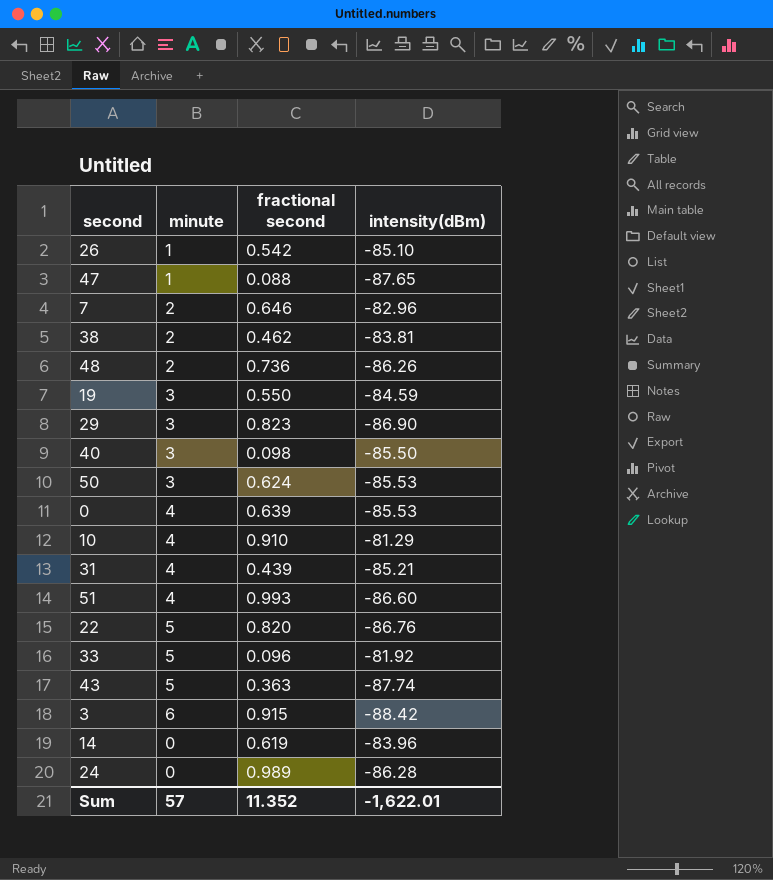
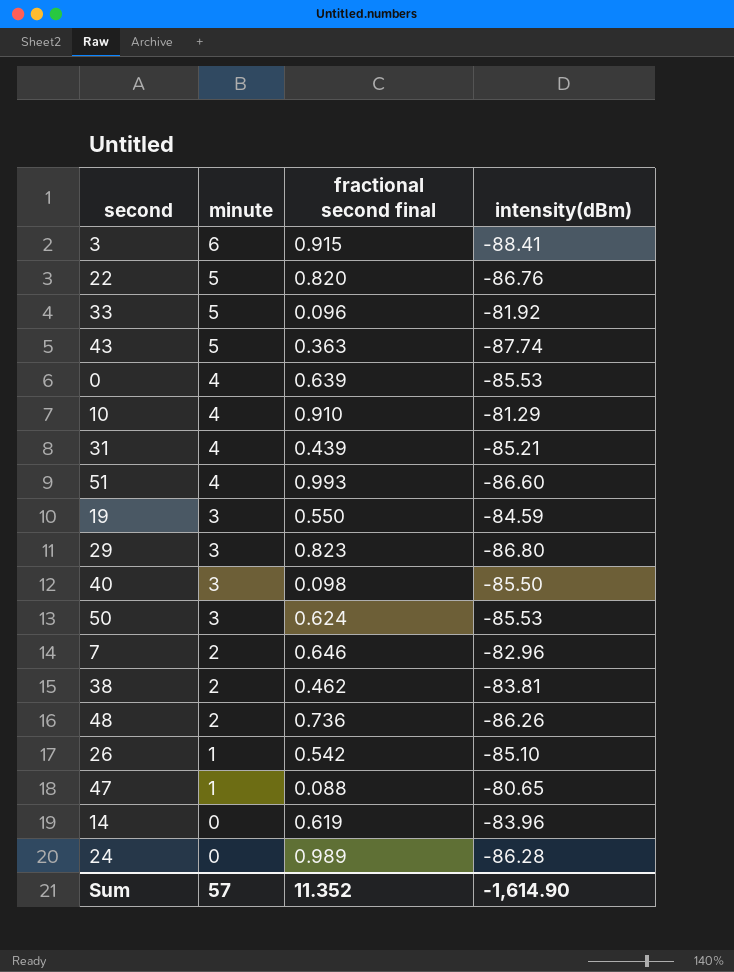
row order: none -> minute descending
column name: fractional second -> fractional second final
3 | intensity(dBm): -88.42 -> -88.41
29 | intensity(dBm): -86.90 -> -86.80
47 | intensity(dBm): -87.65 -> -80.65
Sum | intensity(dBm): -1,622.01 -> -1,614.90

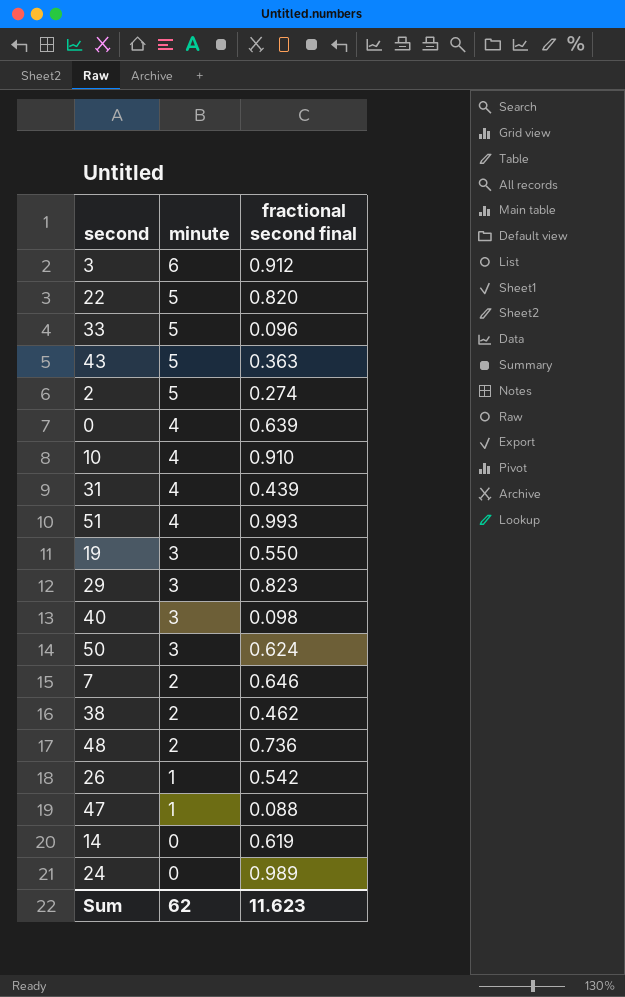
column intensity(dBm) | position: 4 -> none
3 | fractional second final: 0.915 -> 0.912
row 2: none -> 5 | 0.274
Sum | minute: 57 -> 62
Sum | fractional second final: 11.352 -> 11.623

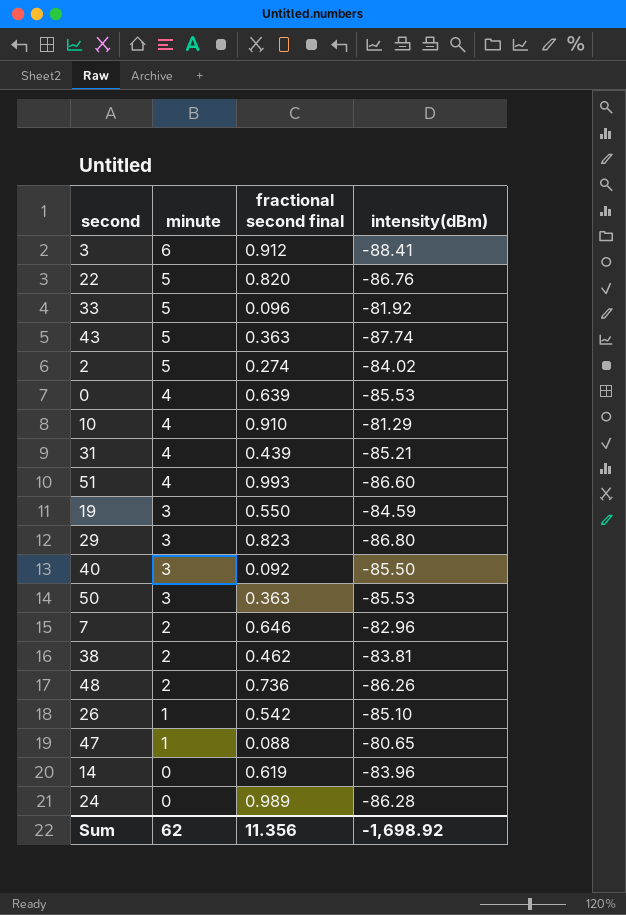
column intensity(dBm) | position: none -> 4
40 | fractional second final: 0.098 -> 0.092
50 | fractional second final: 0.624 -> 0.363
Sum | fractional second final: 11.623 -> 11.356

